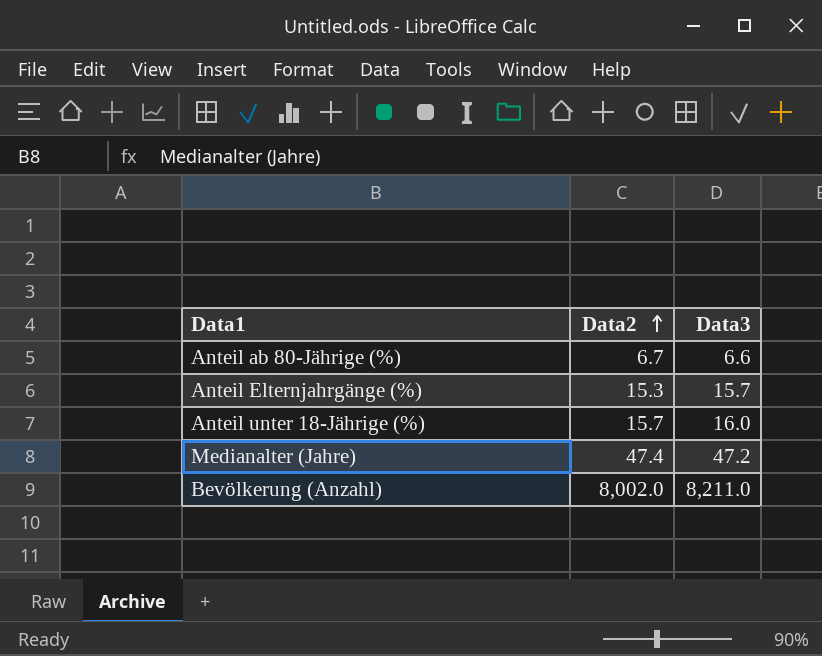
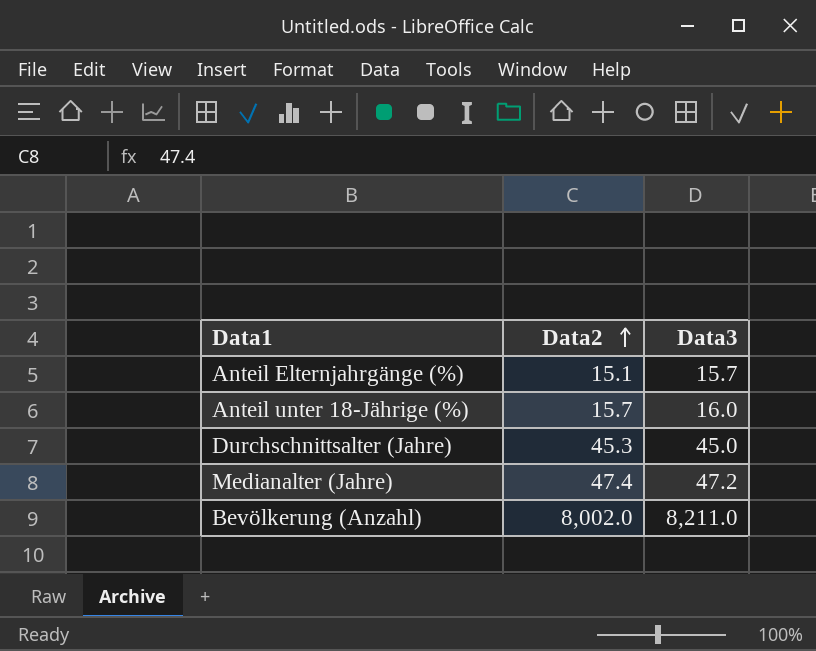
row Anteil ab 80-Jährige (%): 6.7 | 6.6 -> none
Anteil Elternjahrgänge (%) | Data2: 15.3 -> 15.1
row Durchschnittsalter (Jahre): none -> 45.3 | 45.0

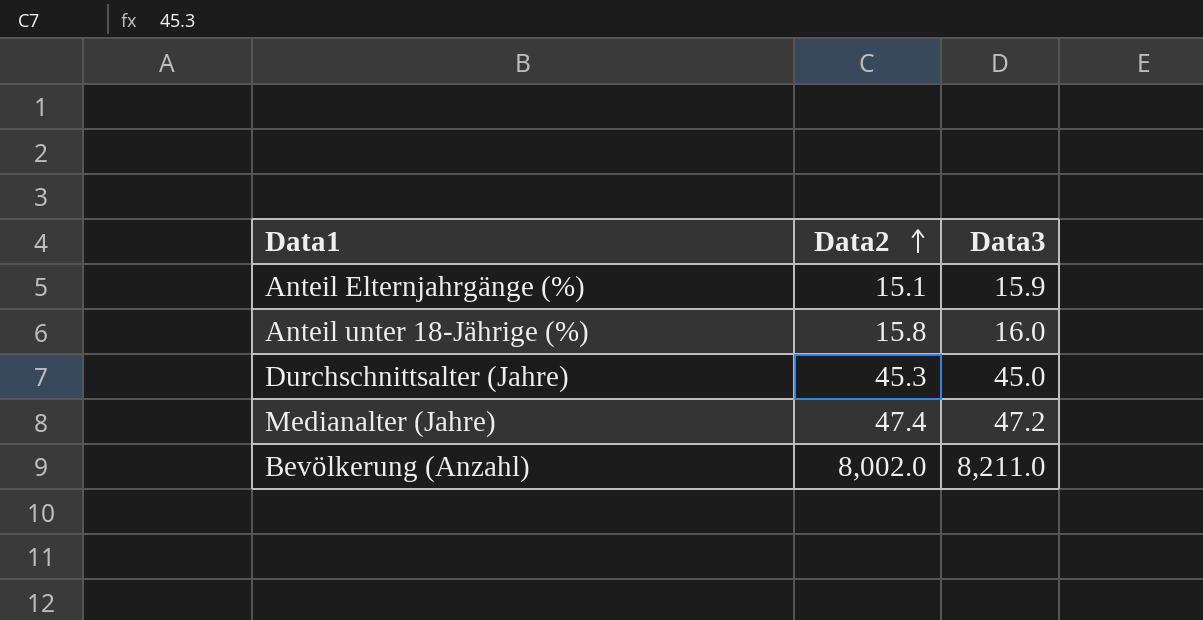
Anteil Elternjahrgänge (%) | Data3: 15.7 -> 15.9
Anteil unter 18-Jährige (%) | Data2: 15.7 -> 15.8

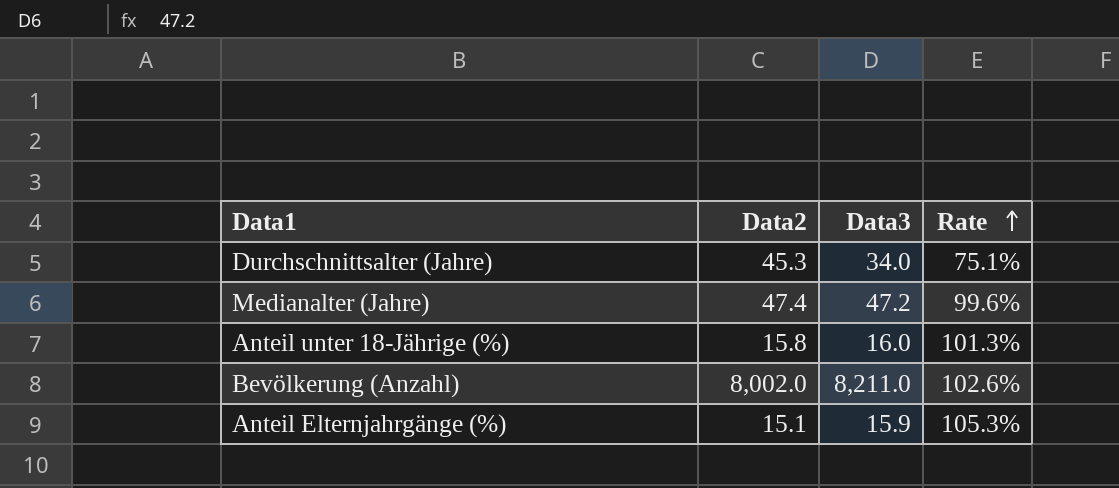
row order: Data2 ascending -> Rate ascending
column Rate | formula: none -> [Data3] / [Data2]
Durchschnittsalter (Jahre) | Data3: 45.0 -> 34.0

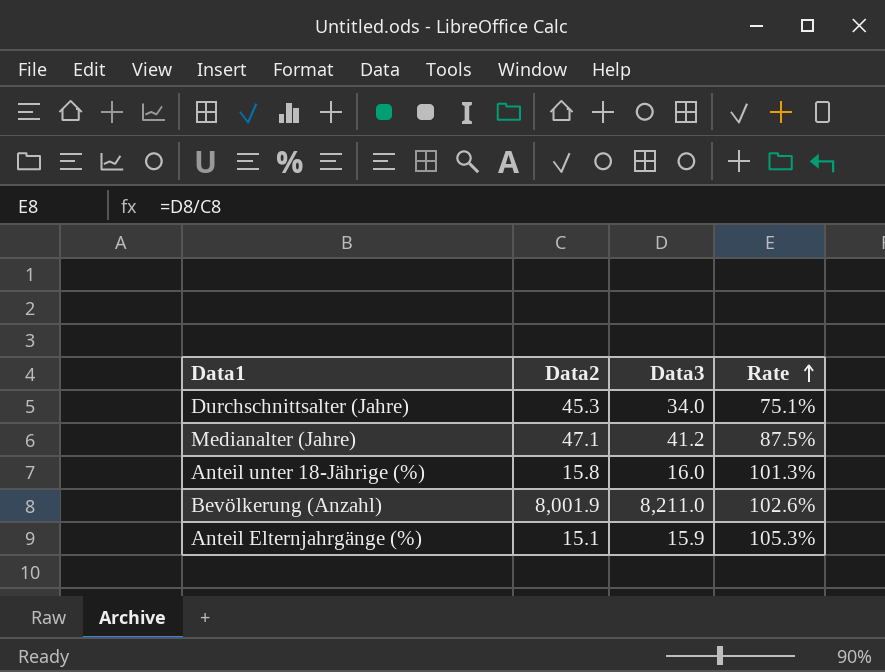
Medianalter (Jahre) | Data2: 47.4 -> 47.1
Medianalter (Jahre) | Data3: 47.2 -> 41.2
Medianalter (Jahre) | Rate: 99.6% -> 87.5%
Bevölkerung (Anzahl) | Data2: 8,002.0 -> 8,001.9

